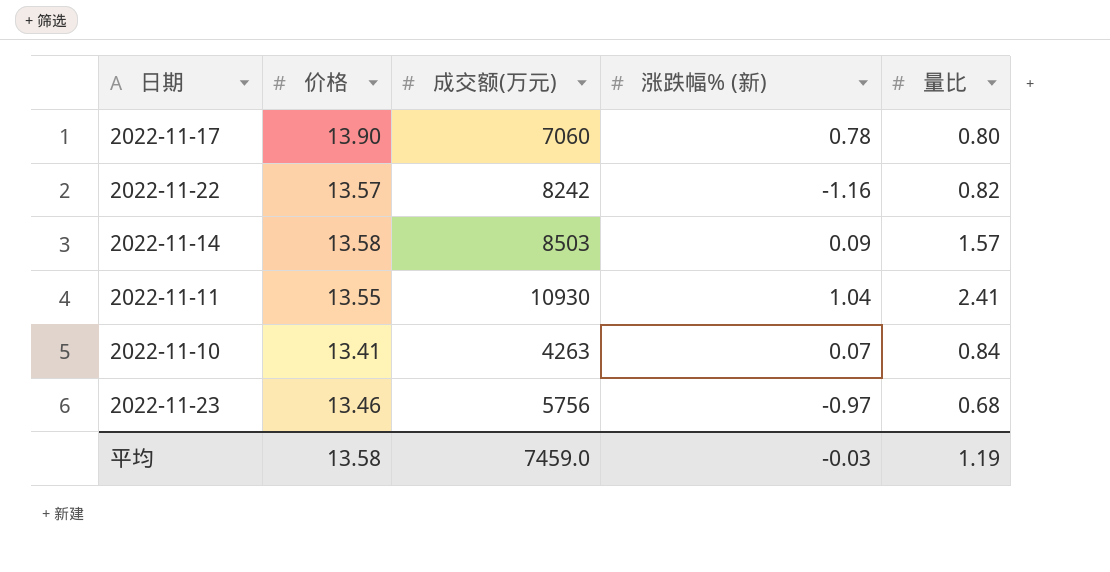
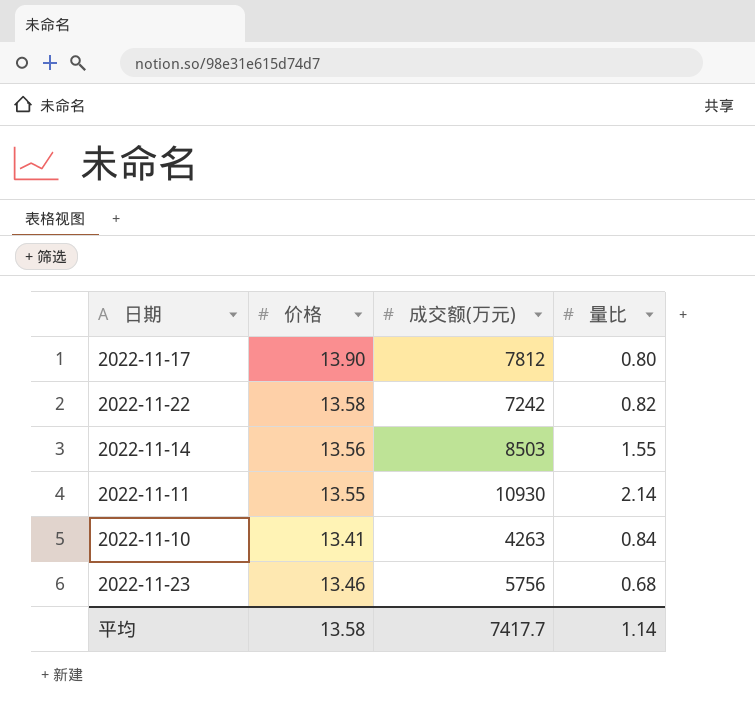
column 涨跌幅% (新) | position: 4 -> none
2022-11-17 | 成交额(万元): 7060 -> 7812
2022-11-22 | 价格: 13.57 -> 13.58
2022-11-22 | 成交额(万元): 8242 -> 7242
2022-11-14 | 价格: 13.58 -> 13.56
2022-11-14 | 量比: 1.57 -> 1.55
2022-11-11 | 量比: 2.41 -> 2.14
平均 | 成交额(万元): 7459.0 -> 7417.7
平均 | 量比: 1.19 -> 1.14

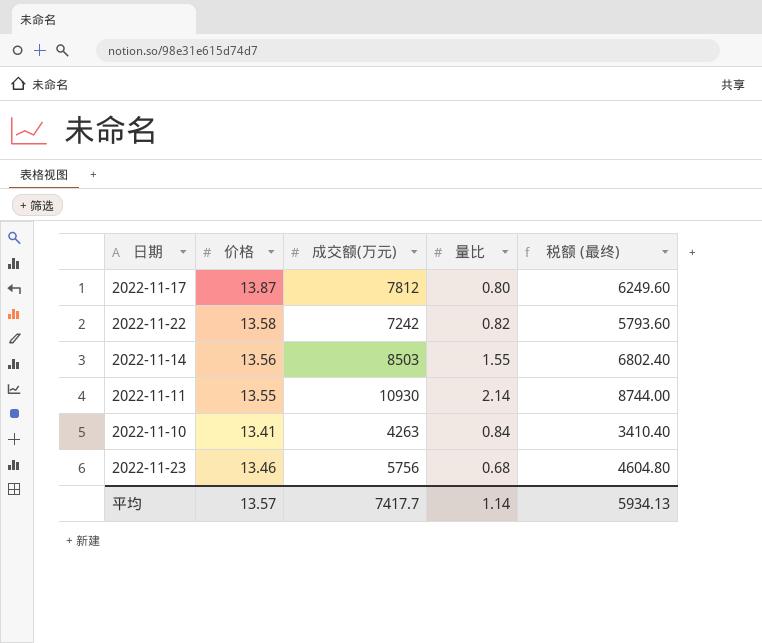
column 税额 (最终) | formula: none -> [成交额(万元)] * 0.8
2022-11-17 | 价格: 13.90 -> 13.87
平均 | 价格: 13.58 -> 13.57

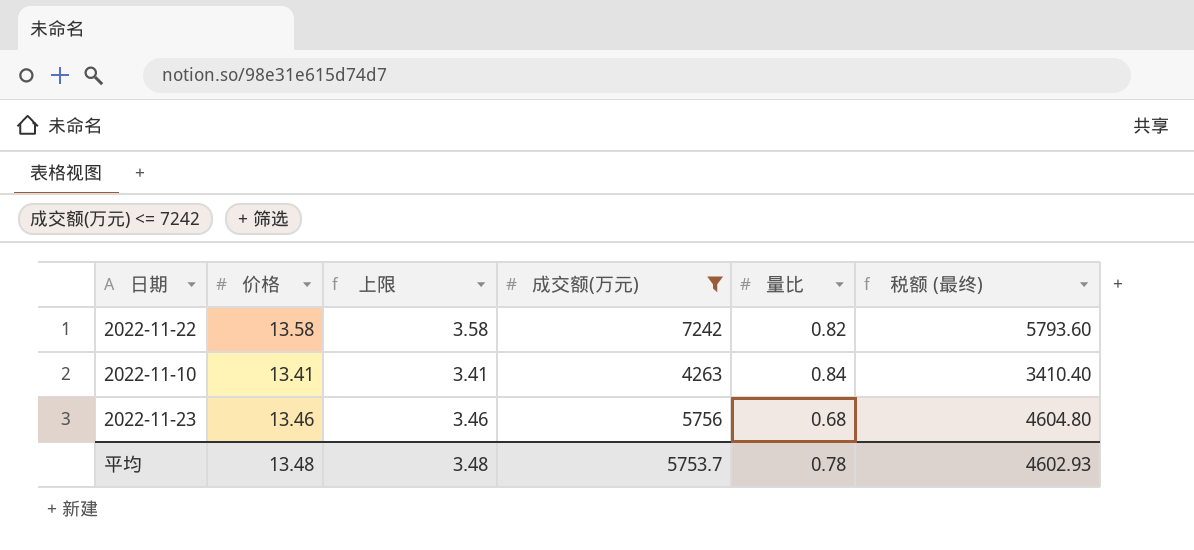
filter: none -> 成交额(万元) <= 7242
column 上限 | formula: none -> [价格] - 10
平均 | 价格: 13.57 -> 13.48
平均 | 成交额(万元): 7417.7 -> 5753.7
平均 | 量比: 1.14 -> 0.78
平均 | 税额 (最终): 5934.13 -> 4602.93

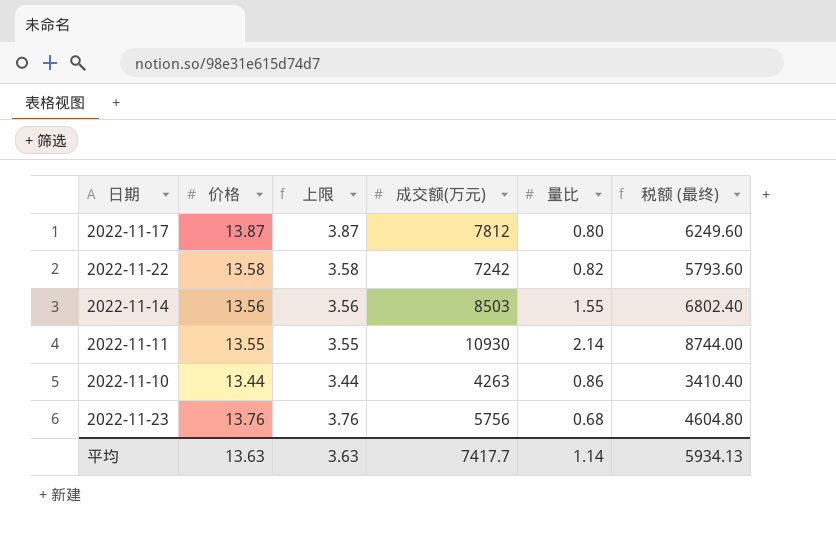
filter: 成交额(万元) <= 7242 -> none
2022-11-10 | 价格: 13.41 -> 13.44
2022-11-10 | 上限: 3.41 -> 3.44
2022-11-10 | 量比: 0.84 -> 0.86
2022-11-23 | 价格: 13.46 -> 13.76
2022-11-23 | 上限: 3.46 -> 3.76
平均 | 价格: 13.48 -> 13.63
平均 | 上限: 3.48 -> 3.63
平均 | 成交额(万元): 5753.7 -> 7417.7
平均 | 量比: 0.78 -> 1.14
平均 | 税额 (最终): 4602.93 -> 5934.13

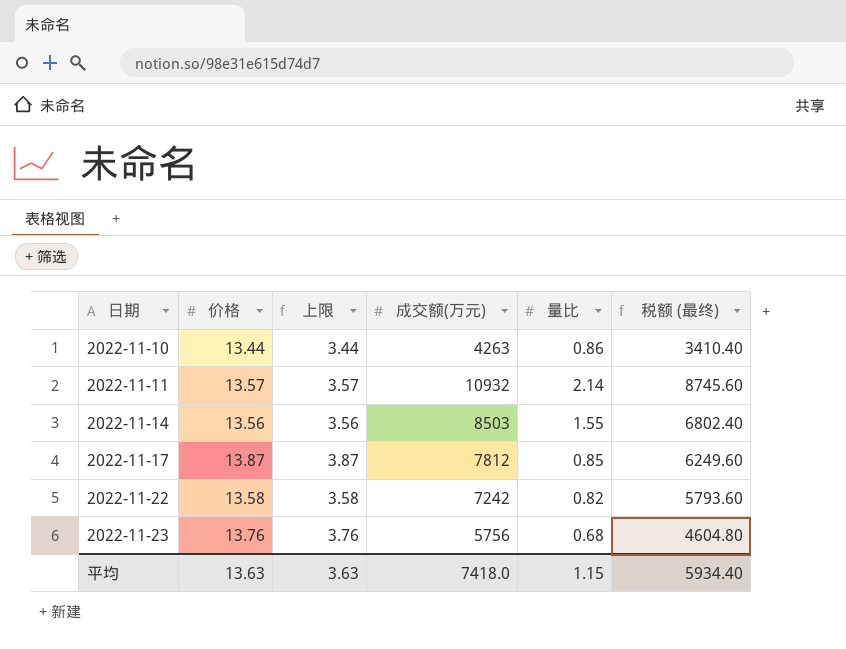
row order: none -> 日期 ascending
2022-11-11 | 价格: 13.55 -> 13.57
2022-11-11 | 上限: 3.55 -> 3.57
2022-11-11 | 成交额(万元): 10930 -> 10932
2022-11-11 | 税额 (最终): 8744.00 -> 8745.60
2022-11-17 | 量比: 0.80 -> 0.85
平均 | 成交额(万元): 7417.7 -> 7418.0
平均 | 量比: 1.14 -> 1.15
平均 | 税额 (最终): 5934.13 -> 5934.40

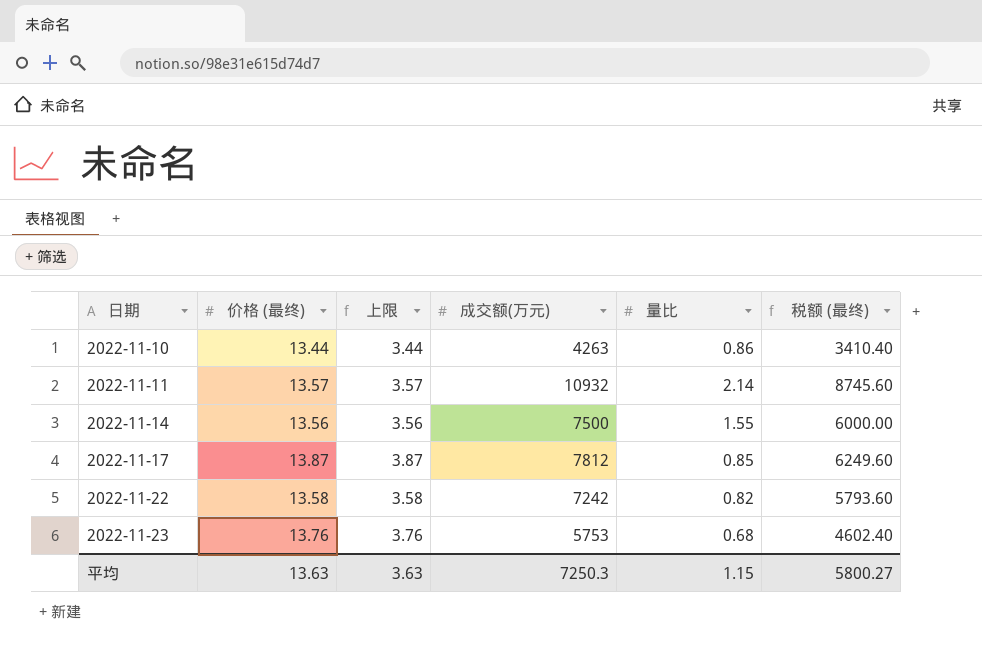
column name: 价格 -> 价格 (最终)
2022-11-14 | 成交额(万元): 8503 -> 7500
2022-11-14 | 税额 (最终): 6802.40 -> 6000.00
2022-11-23 | 成交额(万元): 5756 -> 5753
2022-11-23 | 税额 (最终): 4604.80 -> 4602.40
平均 | 成交额(万元): 7418.0 -> 7250.3
平均 | 税额 (最终): 5934.40 -> 5800.27

